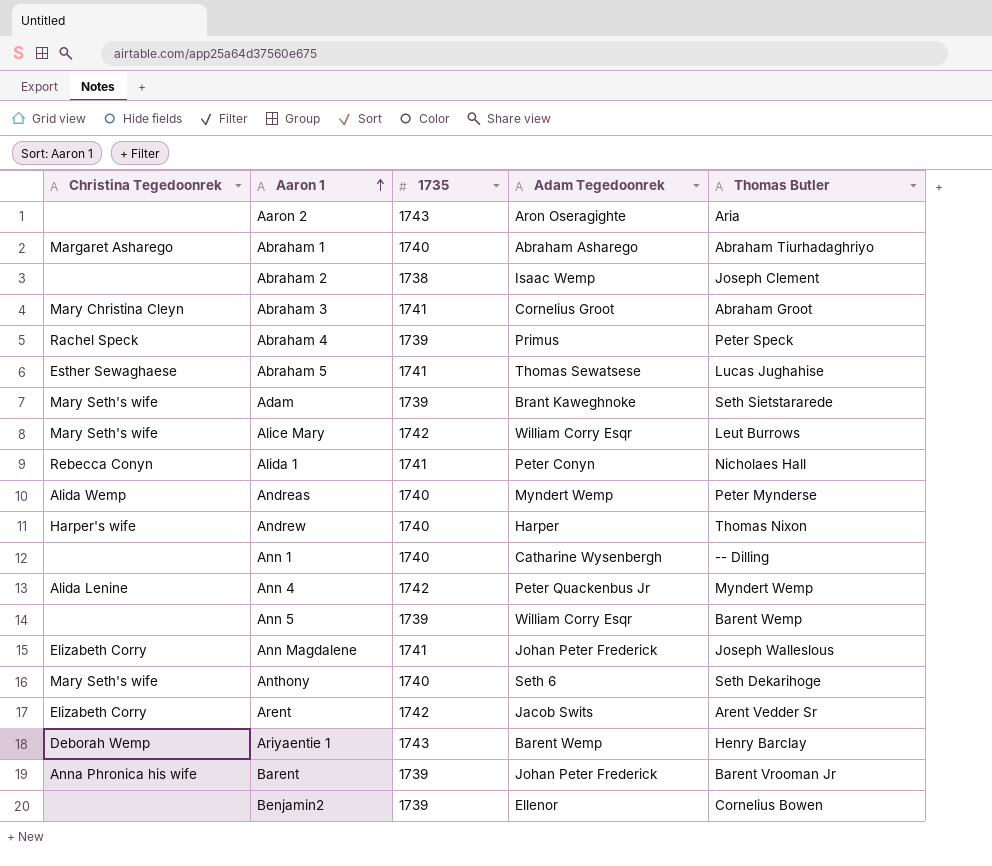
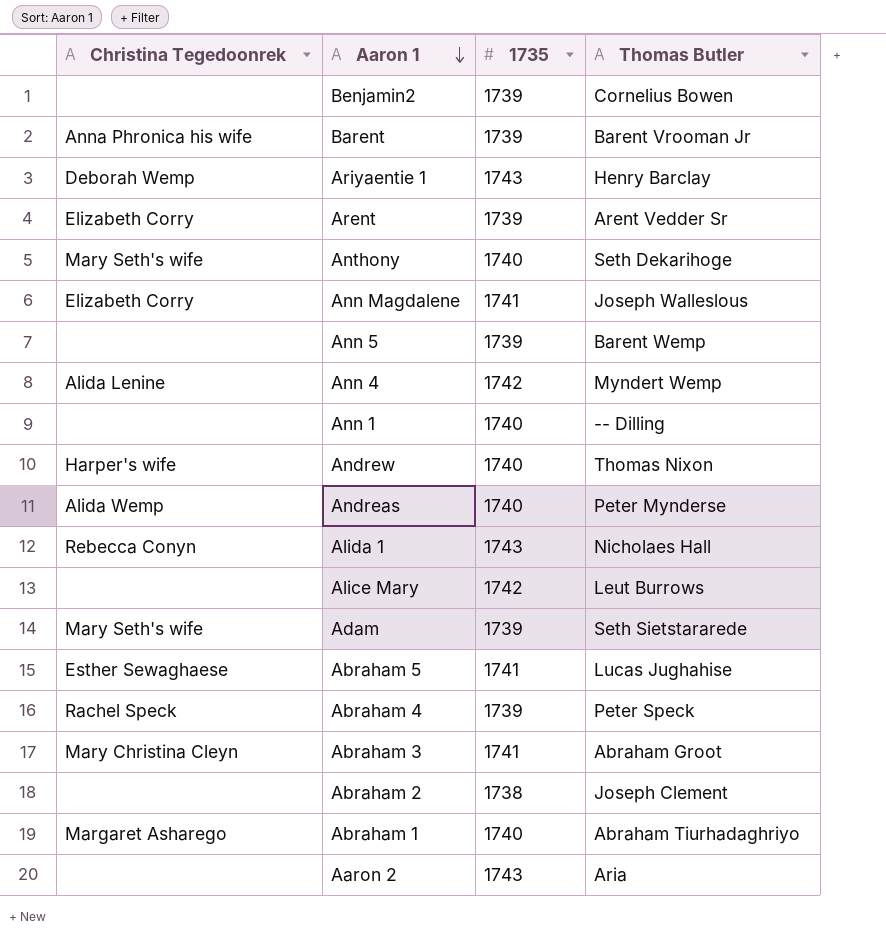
row order: Aaron 1 ascending -> Aaron 1 descending
column Adam Tegedoonrek | position: 4 -> none
Arent | 1735: 1742 -> 1739
Alida 1 | 1735: 1741 -> 1743
Alice Mary | Christina Tegedoonrek: Mary Seth's wife -> none

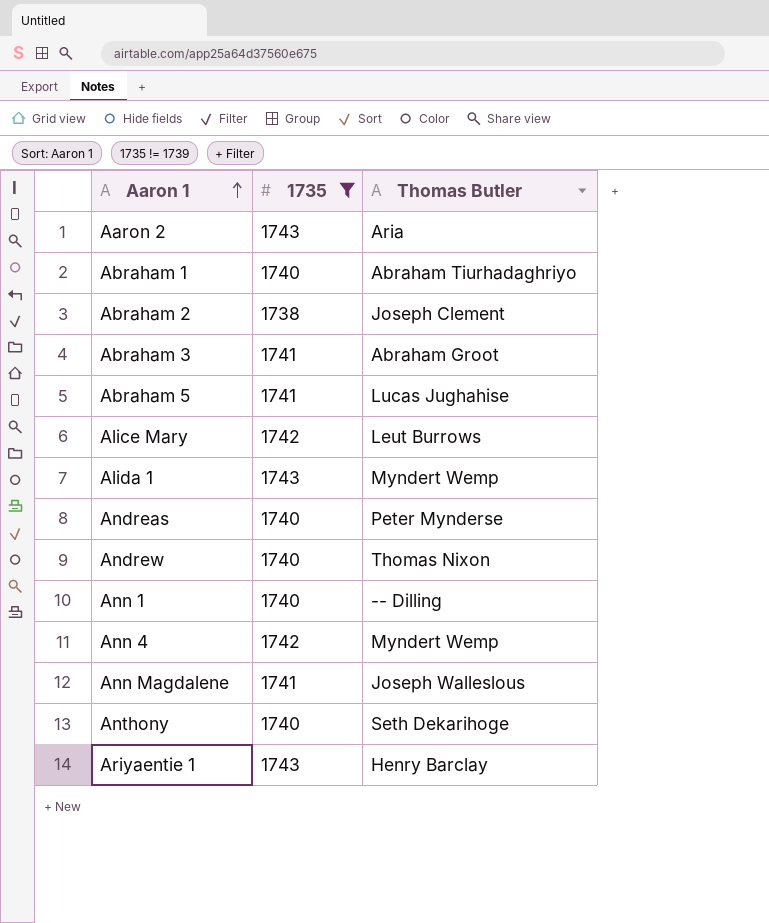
filter: none -> 1735 != 1739
row order: Aaron 1 descending -> Aaron 1 ascending
column Christina Tegedoonrek | position: 1 -> none
Alida 1 | Thomas Butler: Nicholaes Hall -> Myndert Wemp

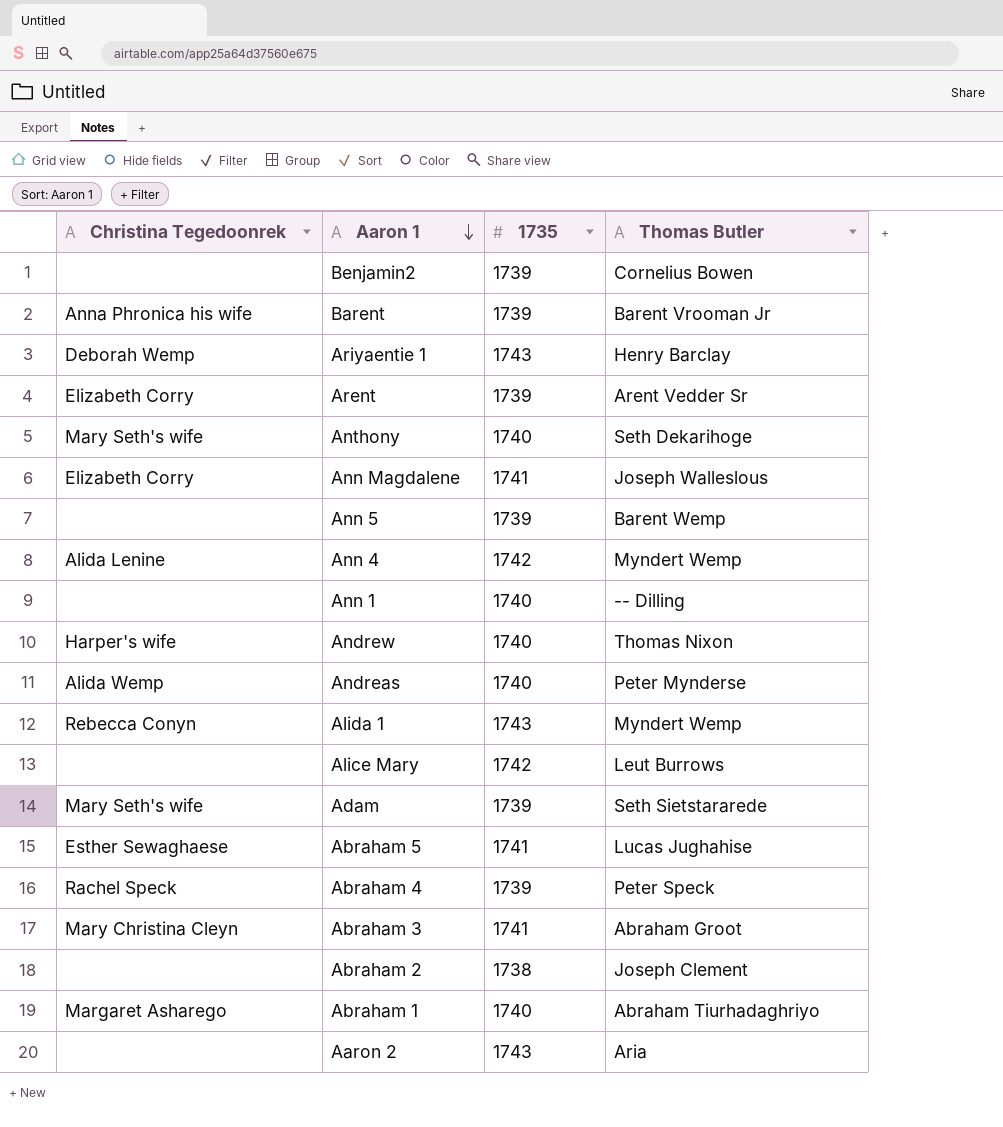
filter: 1735 != 1739 -> none
row order: Aaron 1 ascending -> Aaron 1 descending
column Christina Tegedoonrek | position: none -> 1

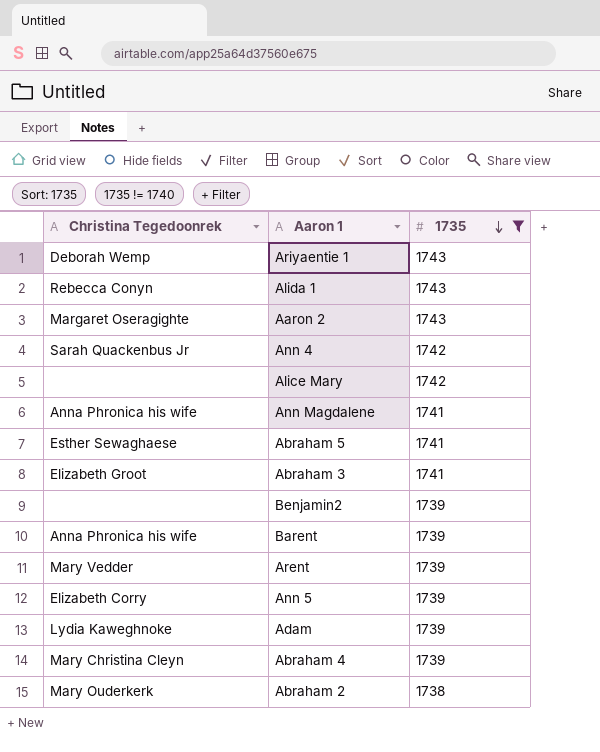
filter: none -> 1735 != 1740
row order: Aaron 1 descending -> 1735 descending
column Thomas Butler | position: 4 -> none
Aaron 2 | Christina Tegedoonrek: none -> Margaret Oseragighte
Ann 4 | Christina Tegedoonrek: Alida Lenine -> Sarah Quackenbus Jr
Ann Magdalene | Christina Tegedoonrek: Elizabeth Corry -> Anna Phronica his wife
Abraham 3 | Christina Tegedoonrek: Mary Christina Cleyn -> Elizabeth Groot
Arent | Christina Tegedoonrek: Elizabeth Corry -> Mary Vedder
Ann 5 | Christina Tegedoonrek: none -> Elizabeth Corry
Adam | Christina Tegedoonrek: Mary Seth's wife -> Lydia Kaweghnoke
Abraham 4 | Christina Tegedoonrek: Rachel Speck -> Mary Christina Cleyn
Abraham 2 | Christina Tegedoonrek: none -> Mary Ouderkerk

